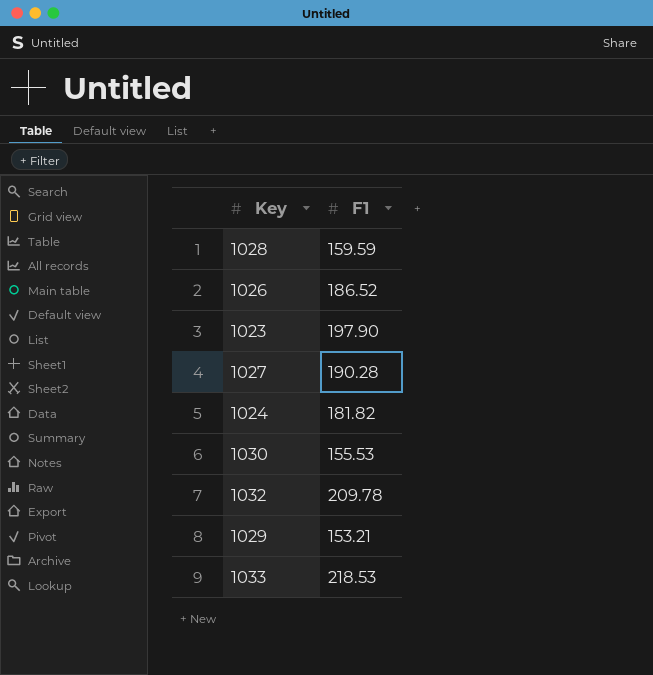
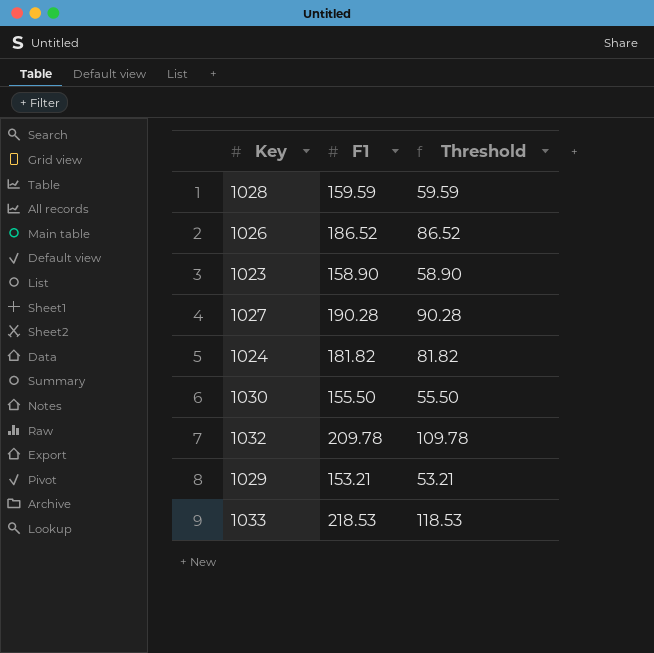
column Threshold | formula: none -> [F1] - 100
1023 | F1: 197.90 -> 158.90
1030 | F1: 155.53 -> 155.50

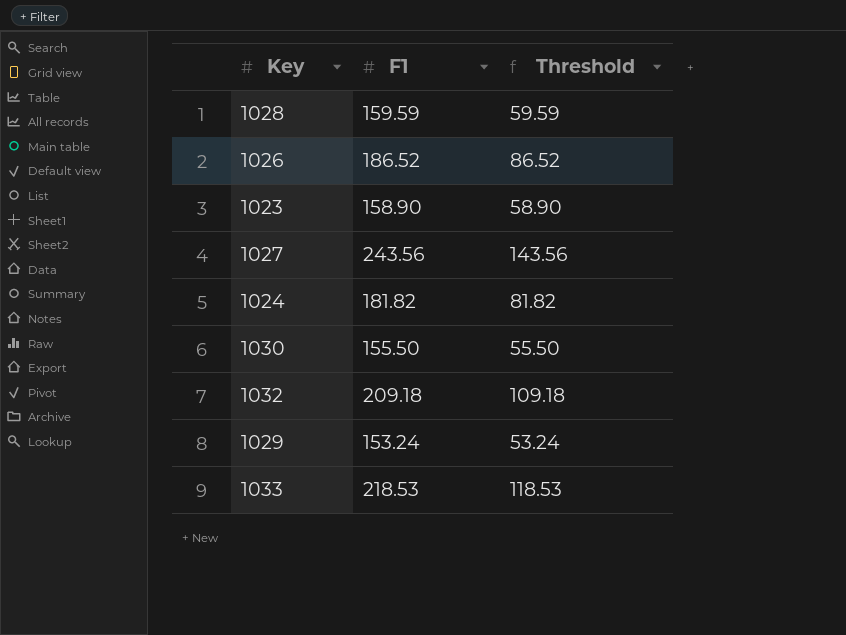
1027 | F1: 190.28 -> 243.56
1027 | Threshold: 90.28 -> 143.56
1032 | F1: 209.78 -> 209.18
1032 | Threshold: 109.78 -> 109.18
1029 | F1: 153.21 -> 153.24
1029 | Threshold: 53.21 -> 53.24

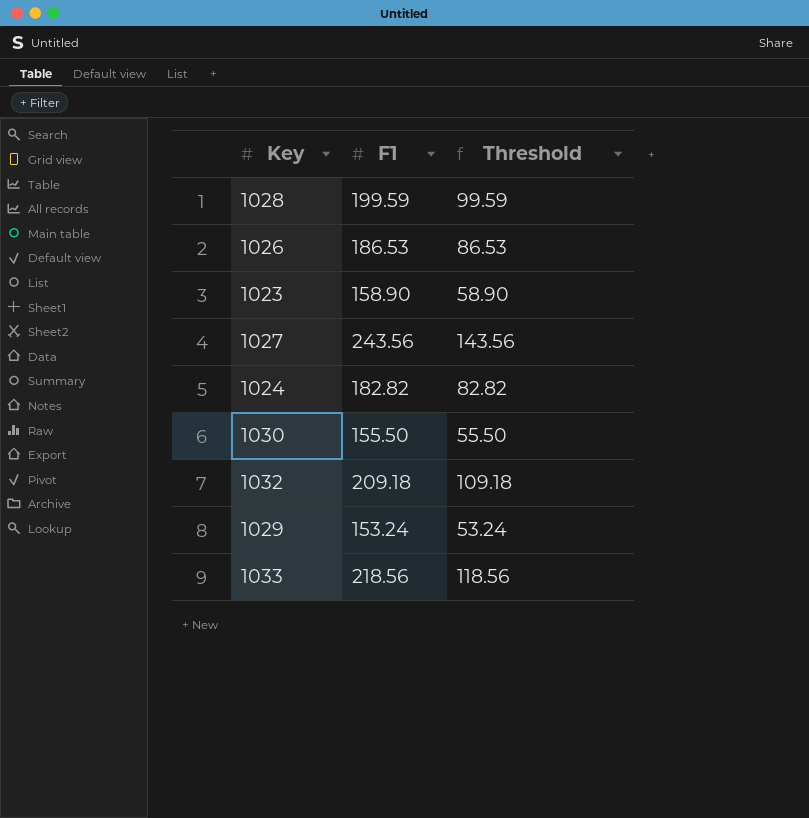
1028 | F1: 159.59 -> 199.59
1028 | Threshold: 59.59 -> 99.59
1026 | F1: 186.52 -> 186.53
1026 | Threshold: 86.52 -> 86.53
1024 | F1: 181.82 -> 182.82
1024 | Threshold: 81.82 -> 82.82
1033 | F1: 218.53 -> 218.56
1033 | Threshold: 118.53 -> 118.56

